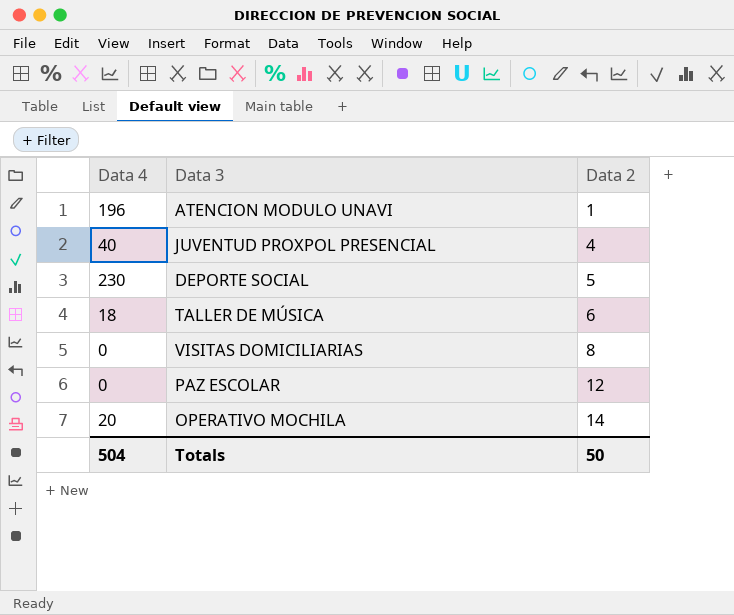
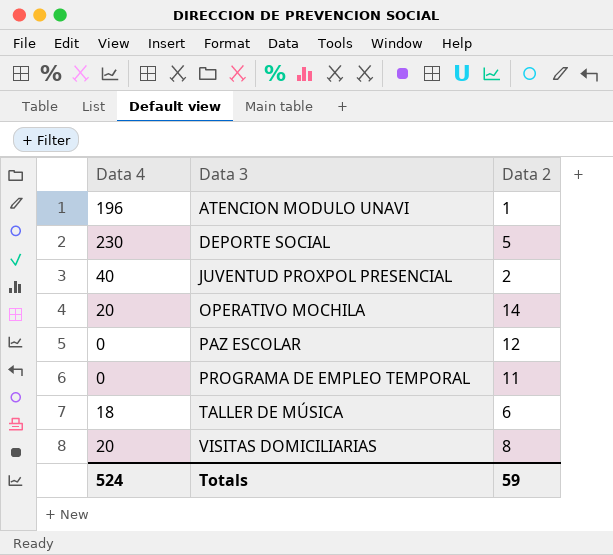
row order: Data 2 ascending -> Data 3 ascending
JUVENTUD PROXPOL PRESENCIAL | Data 2: 4 -> 2
row PROGRAMA DE EMPLEO TEMPORAL: none -> 0 | 11
VISITAS DOMICILIARIAS | Data 4: 0 -> 20
Totals | Data 4: 504 -> 524
Totals | Data 2: 50 -> 59

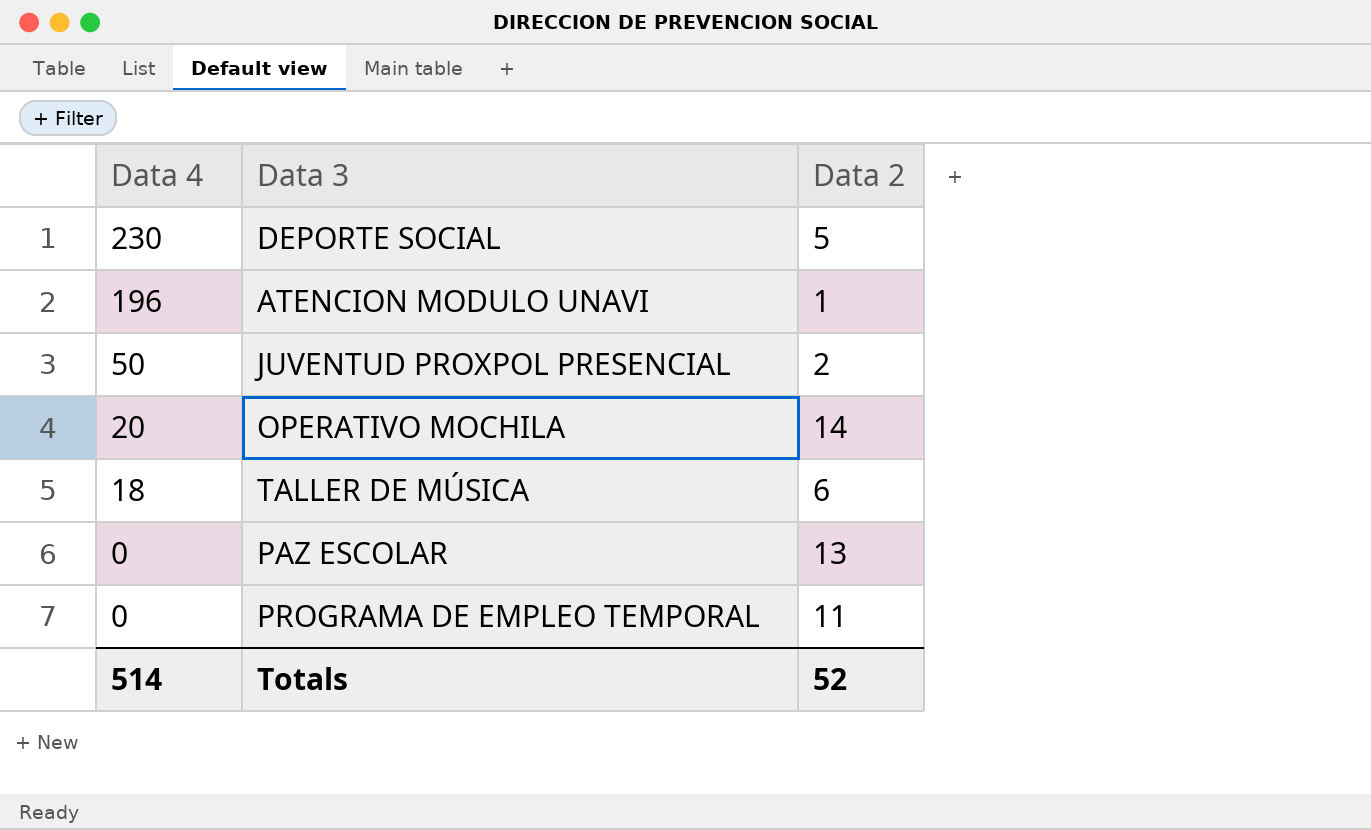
row order: Data 3 ascending -> Data 4 descending
row VISITAS DOMICILIARIAS: 20 | 8 -> none
JUVENTUD PROXPOL PRESENCIAL | Data 4: 40 -> 50
PAZ ESCOLAR | Data 2: 12 -> 13
Totals | Data 4: 524 -> 514
Totals | Data 2: 59 -> 52

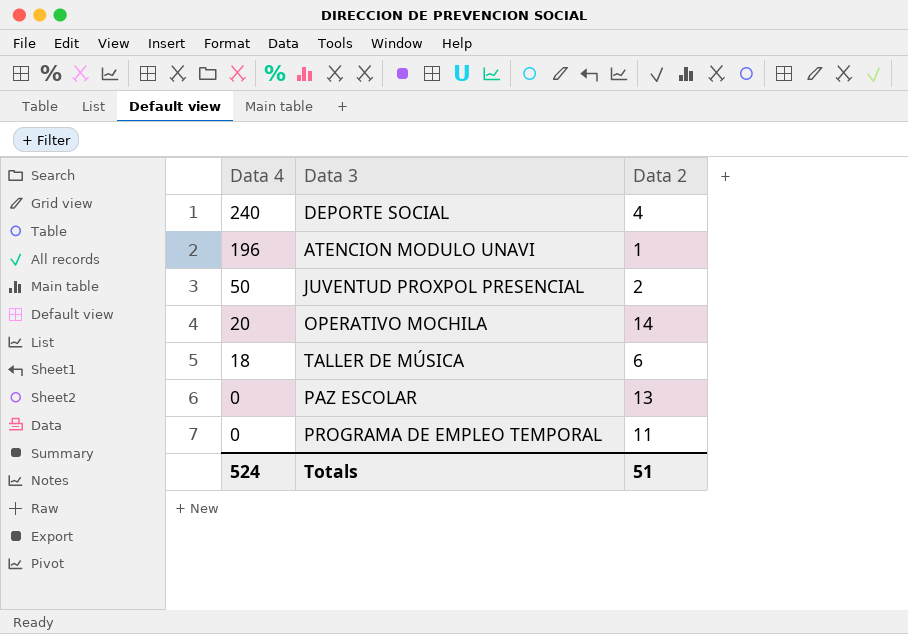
DEPORTE SOCIAL | Data 4: 230 -> 240
DEPORTE SOCIAL | Data 2: 5 -> 4
Totals | Data 4: 514 -> 524
Totals | Data 2: 52 -> 51

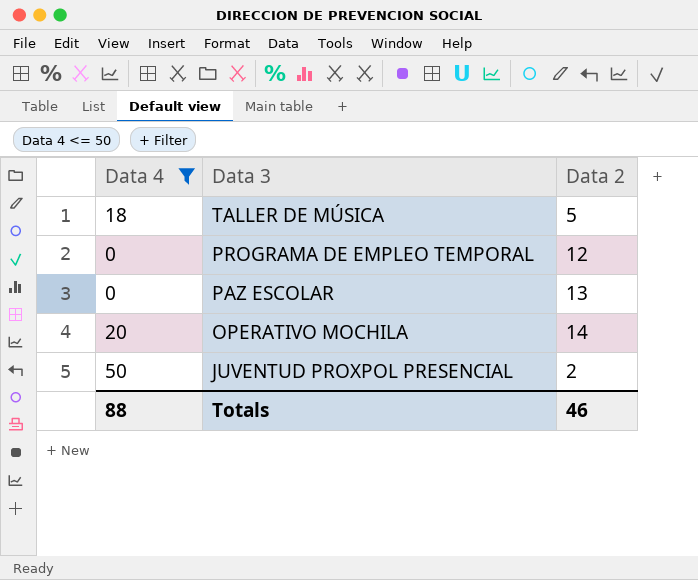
filter: none -> Data 4 <= 50
row order: Data 4 descending -> Data 3 descending
TALLER DE MÚSICA | Data 2: 6 -> 5
PROGRAMA DE EMPLEO TEMPORAL | Data 2: 11 -> 12
Totals | Data 4: 524 -> 88
Totals | Data 2: 51 -> 46

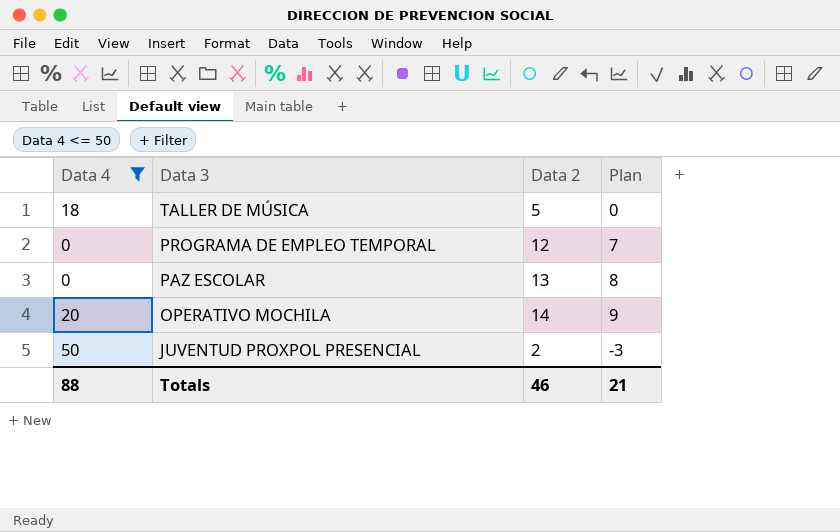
column Plan | formula: none -> [Data 2] - 5

